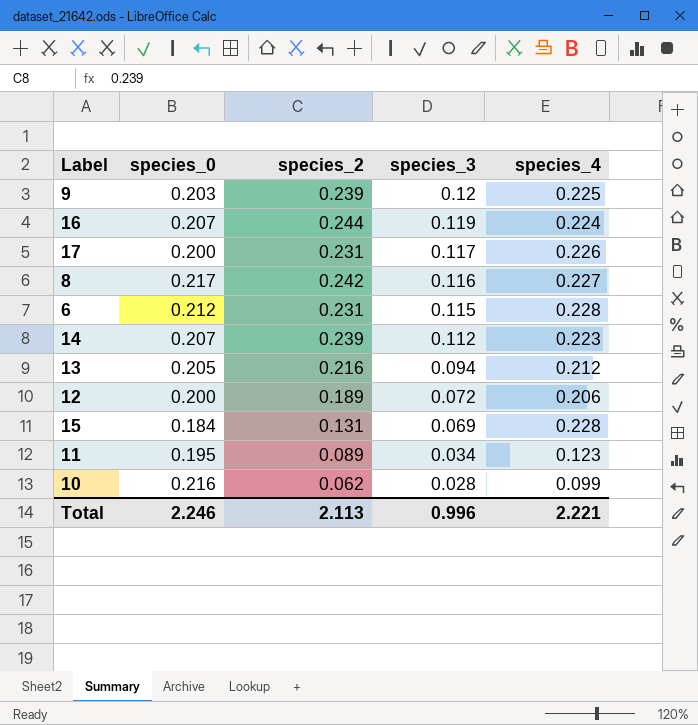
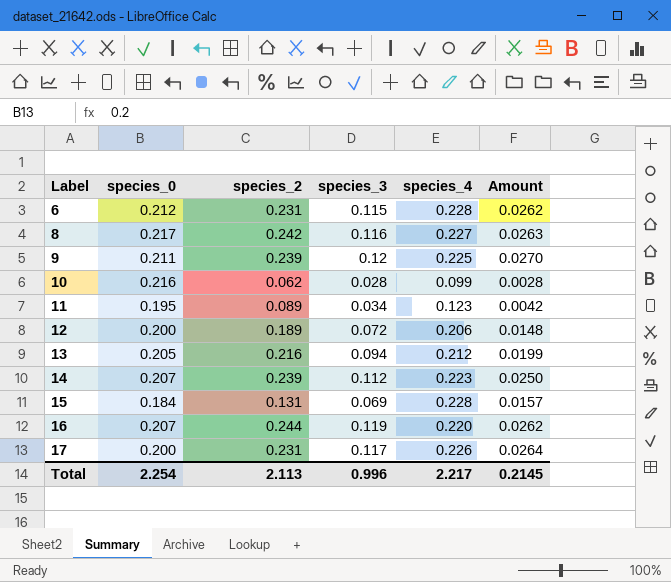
row order: species_3 descending -> Label ascending
column Amount | formula: none -> [species_3] * [species_4]
9 | species_0: 0.203 -> 0.211
16 | species_4: 0.224 -> 0.220
Total | species_0: 2.246 -> 2.254
Total | species_4: 2.221 -> 2.217

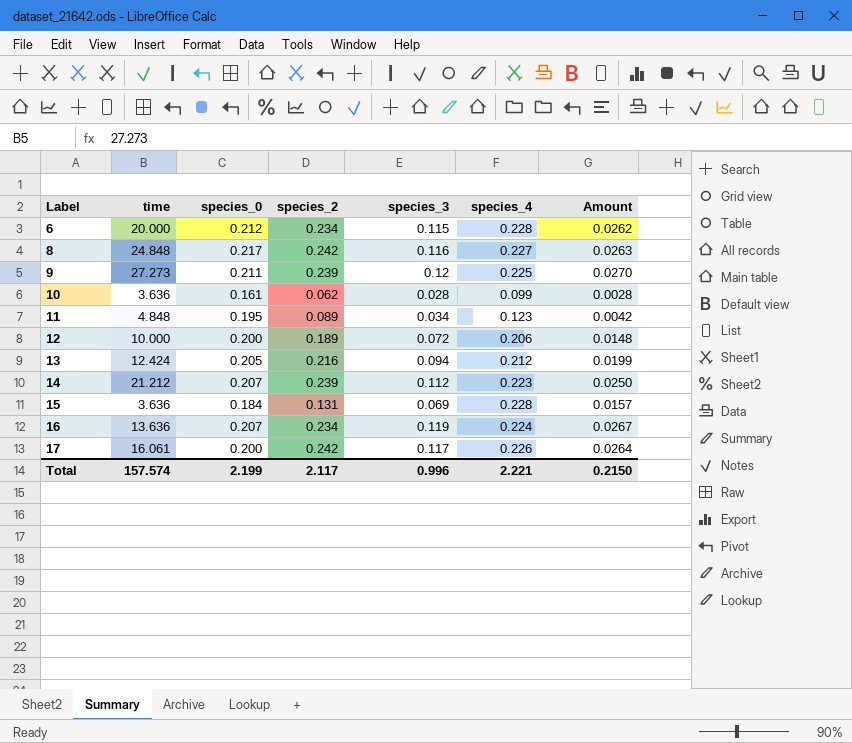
column time | position: none -> 2
6 | species_2: 0.231 -> 0.234
10 | species_0: 0.216 -> 0.161
16 | species_2: 0.244 -> 0.234
16 | species_4: 0.220 -> 0.224
16 | Amount: 0.0262 -> 0.0267
17 | species_2: 0.231 -> 0.242
Total | species_0: 2.254 -> 2.199
Total | species_2: 2.113 -> 2.117
Total | species_4: 2.217 -> 2.221
Total | Amount: 0.2145 -> 0.2150

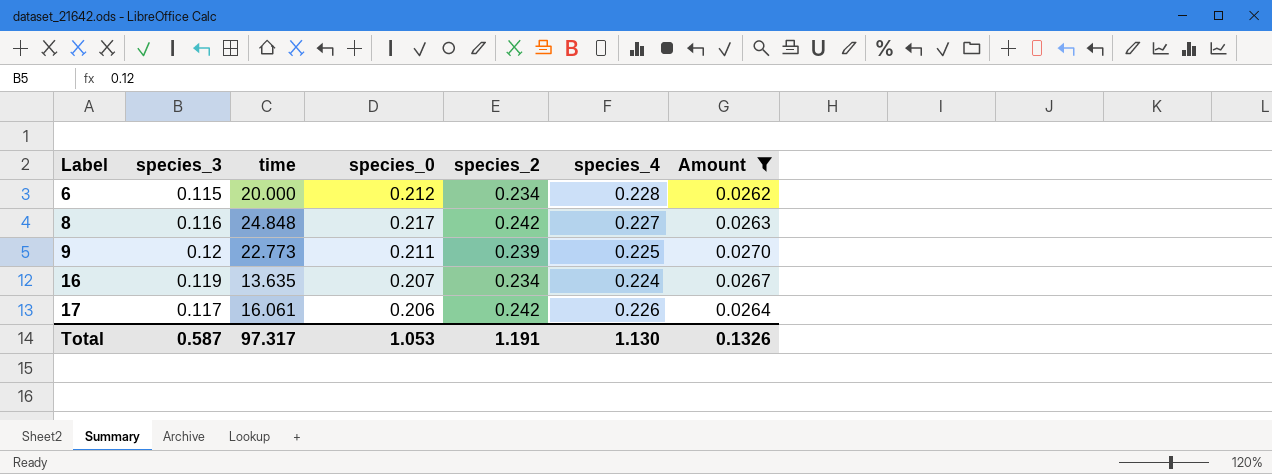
filter: none -> Amount >= 0.0262
column species_3 | position: 5 -> 2
9 | time: 27.273 -> 22.773
16 | time: 13.636 -> 13.635
17 | species_0: 0.200 -> 0.206
Total | species_3: 0.996 -> 0.587
Total | time: 157.574 -> 97.317
Total | species_0: 2.199 -> 1.053
Total | species_2: 2.117 -> 1.191
Total | species_4: 2.221 -> 1.130
Total | Amount: 0.2150 -> 0.1326

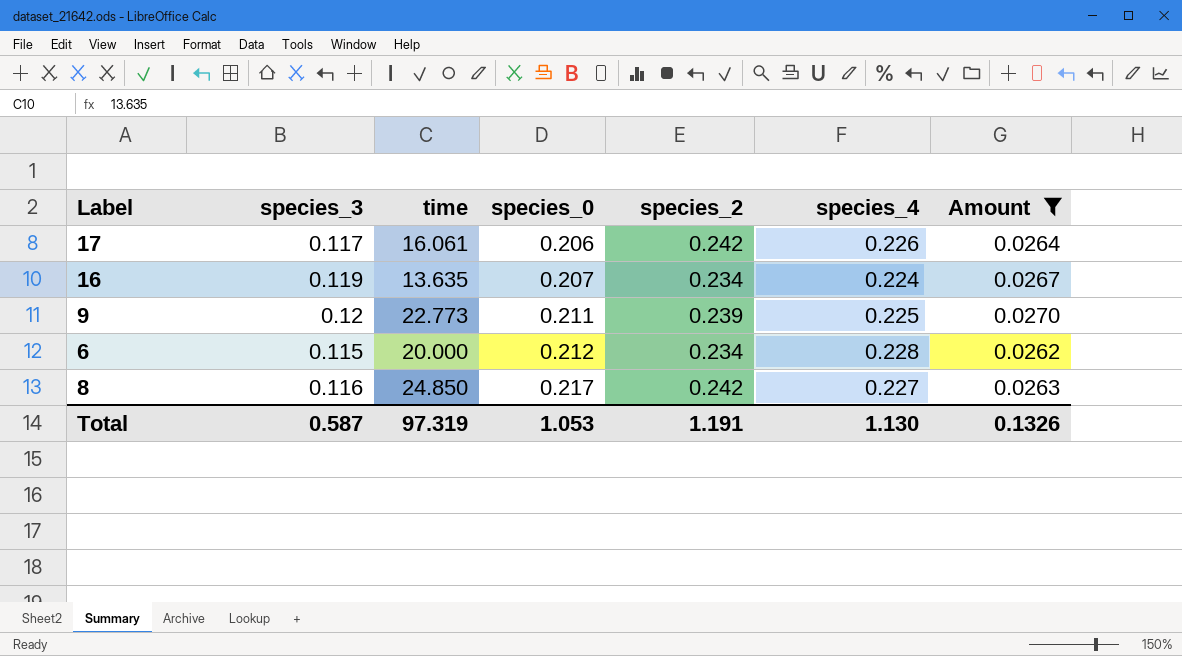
row order: Label ascending -> species_0 ascending
8 | time: 24.848 -> 24.850
Total | time: 97.317 -> 97.319

